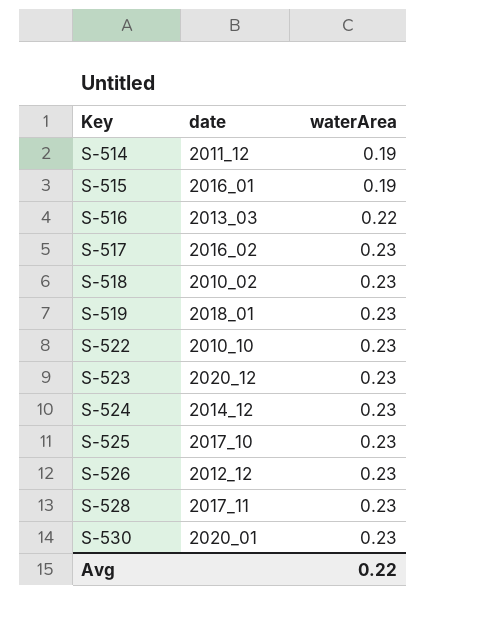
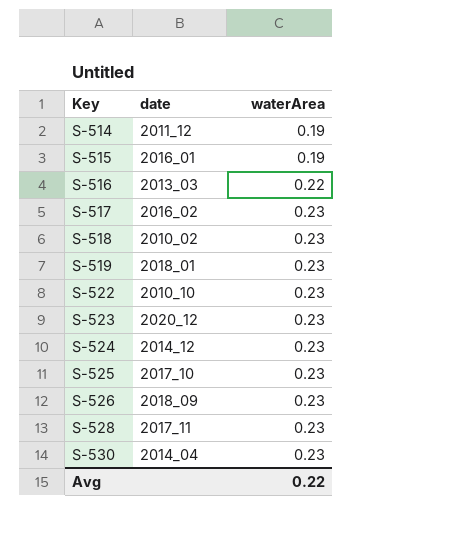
S-526 | date: 2012_12 -> 2018_09
S-530 | date: 2020_01 -> 2014_04

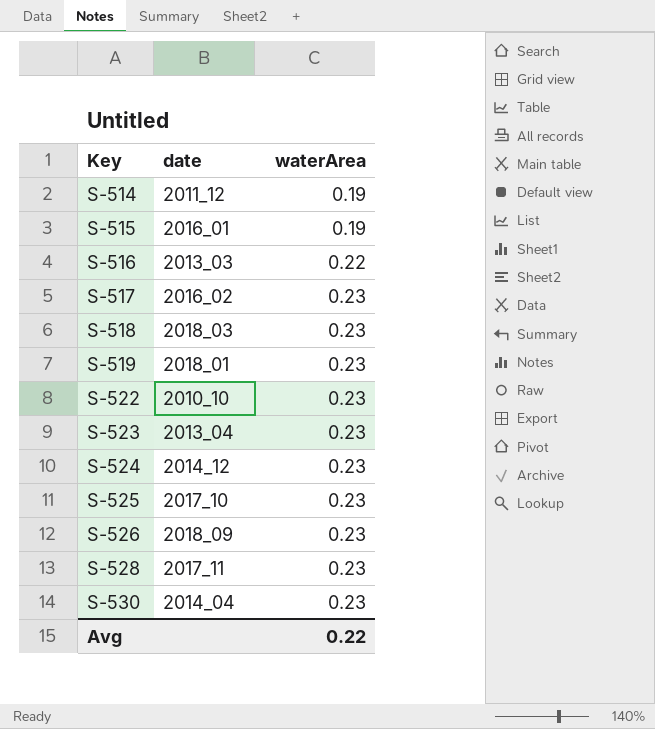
S-518 | date: 2010_02 -> 2018_03
S-523 | date: 2020_12 -> 2013_04

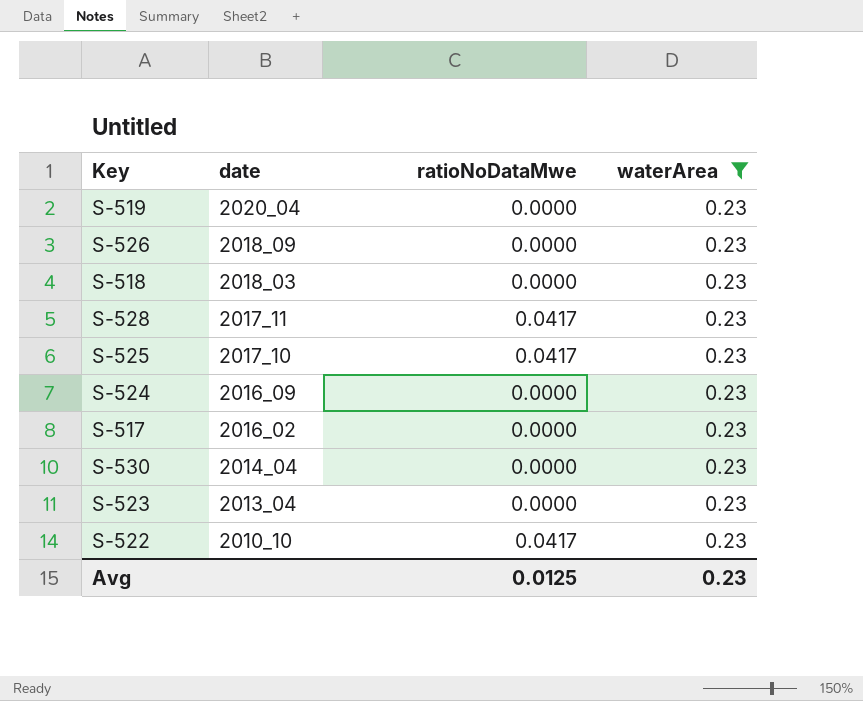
filter: none -> waterArea = 0.23
row order: Key ascending -> date descending
column ratioNoDataMwe | position: none -> 3
S-519 | date: 2018_01 -> 2020_04
S-524 | date: 2014_12 -> 2016_09
Avg | waterArea: 0.22 -> 0.23

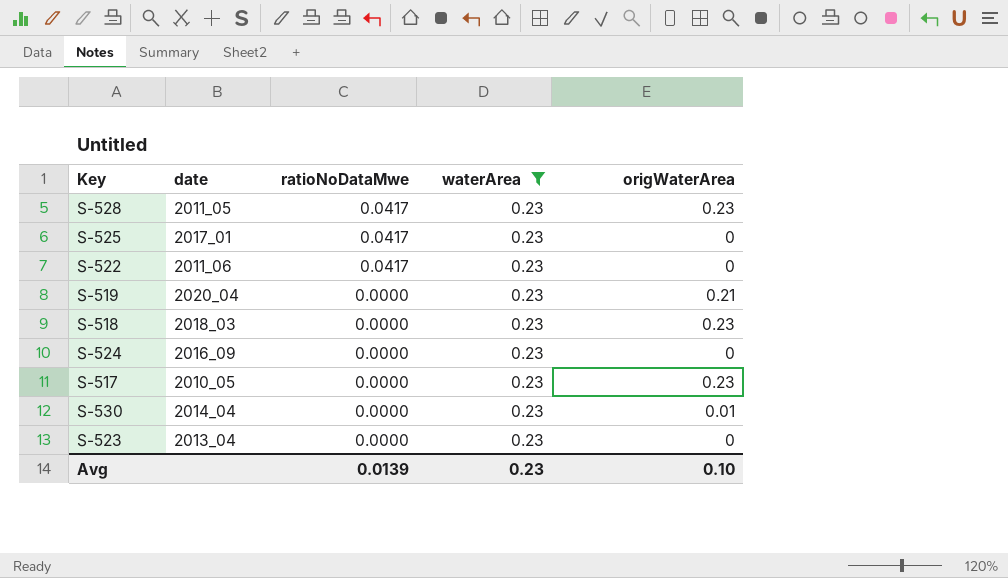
row order: date descending -> ratioNoDataMwe descending
column origWaterArea | position: none -> 5
row S-526: 2018_09 | 0.0000 | 0.23 -> none
S-528 | date: 2017_11 -> 2011_05
S-525 | date: 2017_10 -> 2017_01
S-522 | date: 2010_10 -> 2011_06
S-517 | date: 2016_02 -> 2010_05
Avg | ratioNoDataMwe: 0.0125 -> 0.0139

